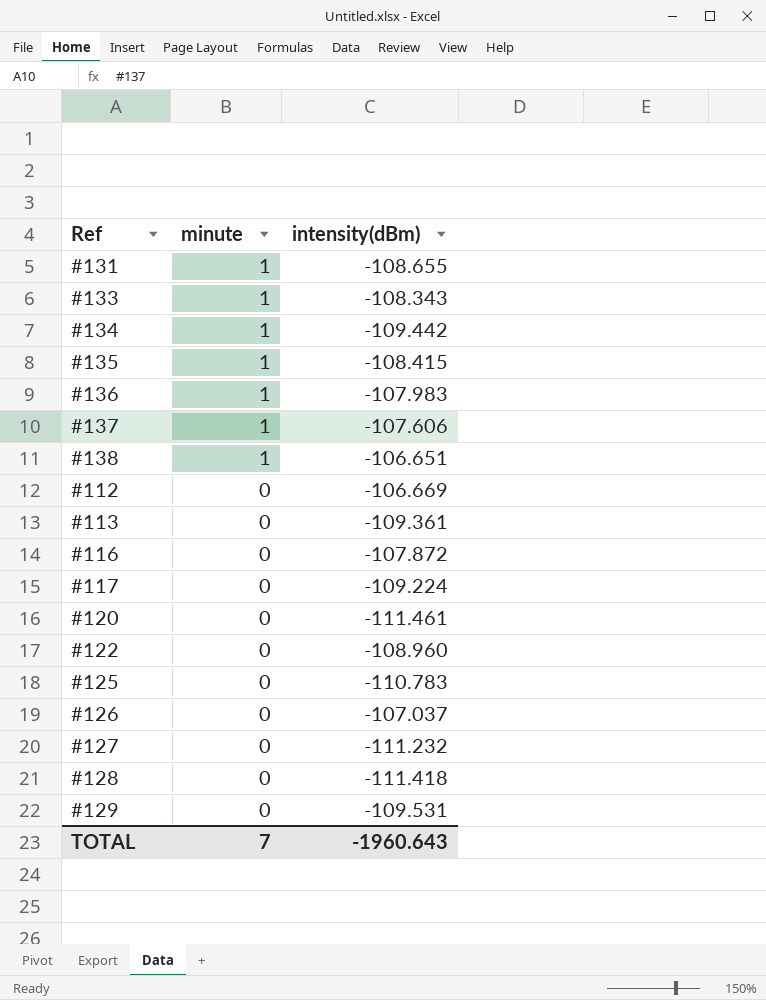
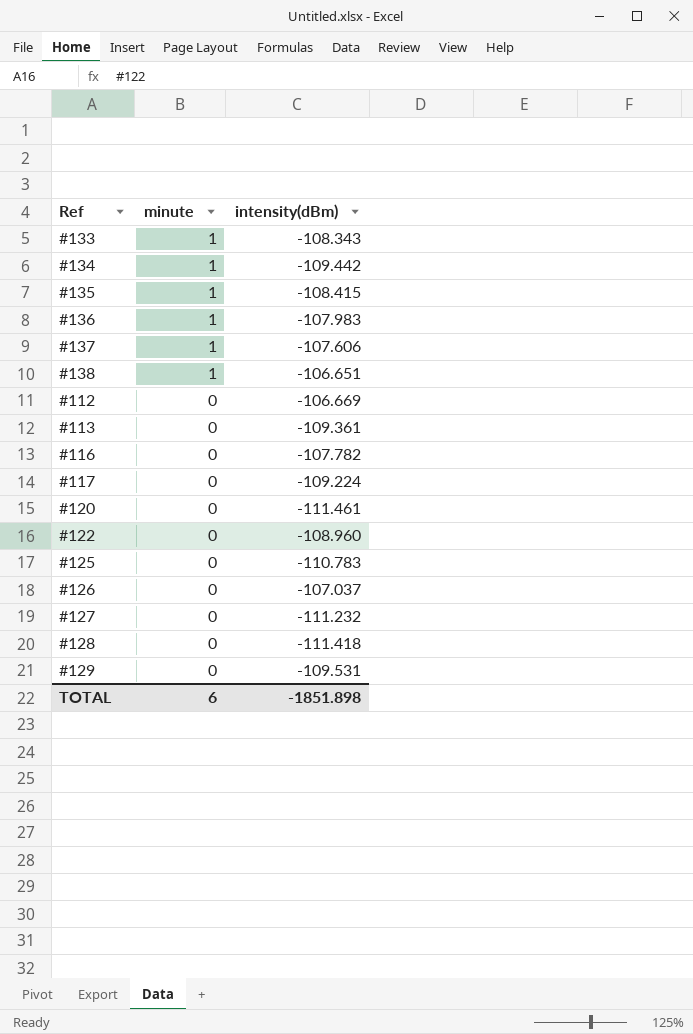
row #131: 1 | -108.655 -> none
#116 | intensity(dBm): -107.872 -> -107.782
TOTAL | minute: 7 -> 6
TOTAL | intensity(dBm): -1960.643 -> -1851.898

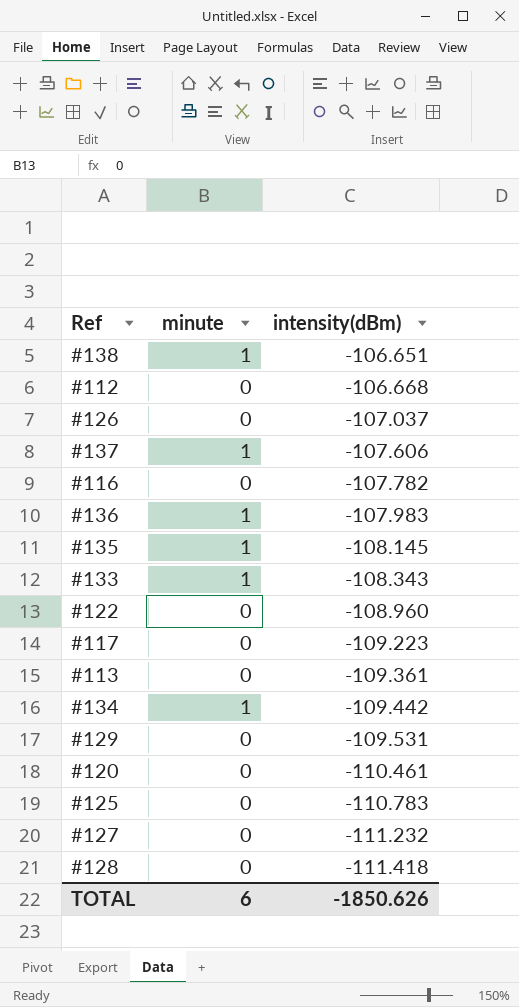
row order: minute descending -> intensity(dBm) descending
#112 | intensity(dBm): -106.669 -> -106.668
#135 | intensity(dBm): -108.415 -> -108.145
#117 | intensity(dBm): -109.224 -> -109.223
#120 | intensity(dBm): -111.461 -> -110.461
TOTAL | intensity(dBm): -1851.898 -> -1850.626

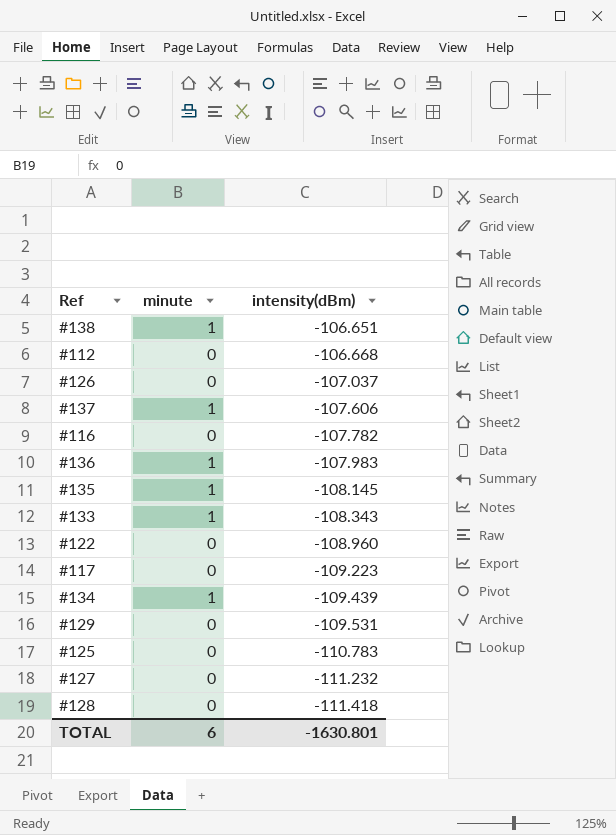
row #113: 0 | -109.361 -> none
row #120: 0 | -110.461 -> none
#134 | intensity(dBm): -109.442 -> -109.439
TOTAL | intensity(dBm): -1850.626 -> -1630.801

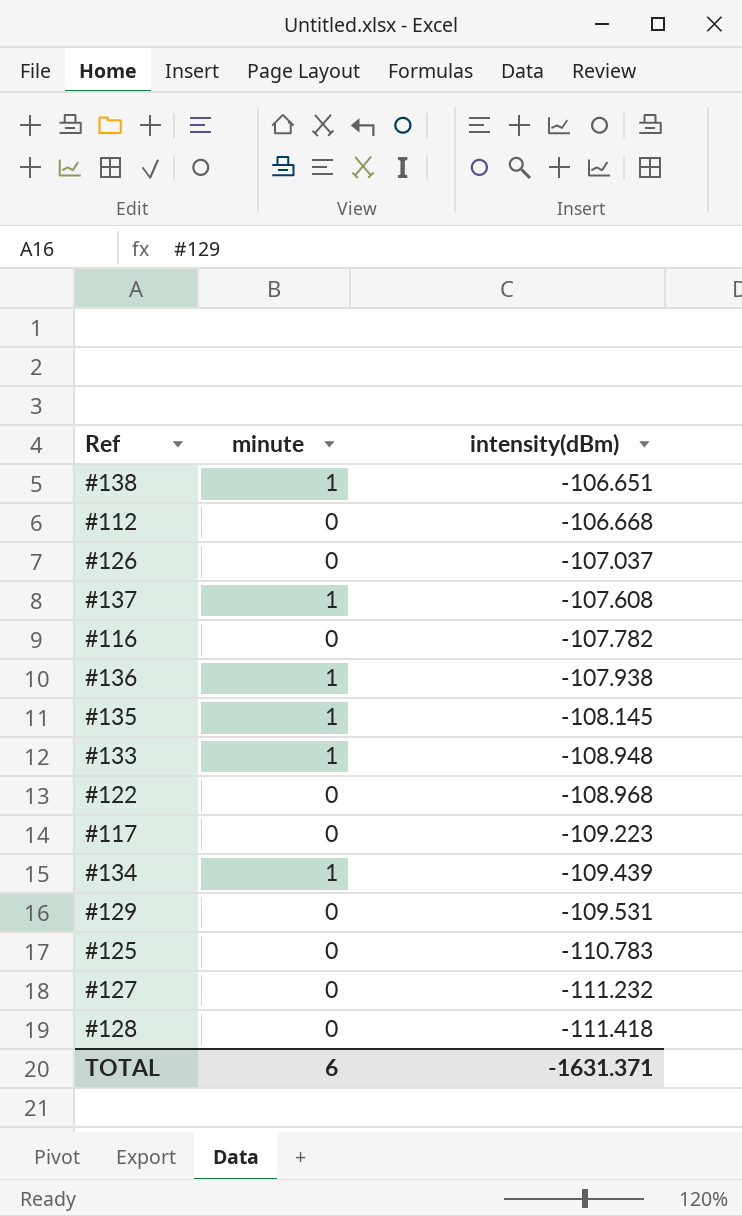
#137 | intensity(dBm): -107.606 -> -107.608
#136 | intensity(dBm): -107.983 -> -107.938
#133 | intensity(dBm): -108.343 -> -108.948
#122 | intensity(dBm): -108.960 -> -108.968
TOTAL | intensity(dBm): -1630.801 -> -1631.371

